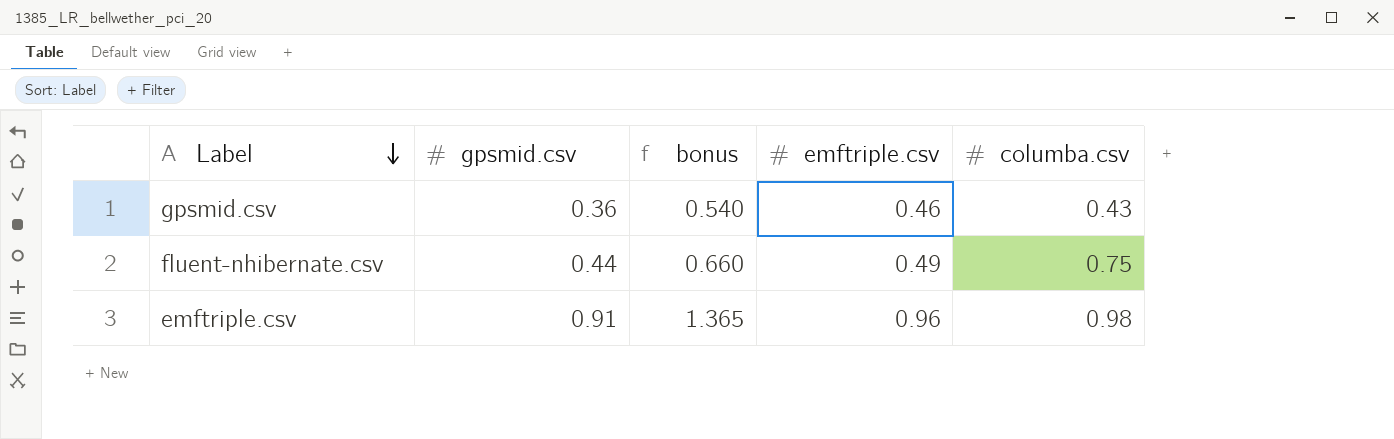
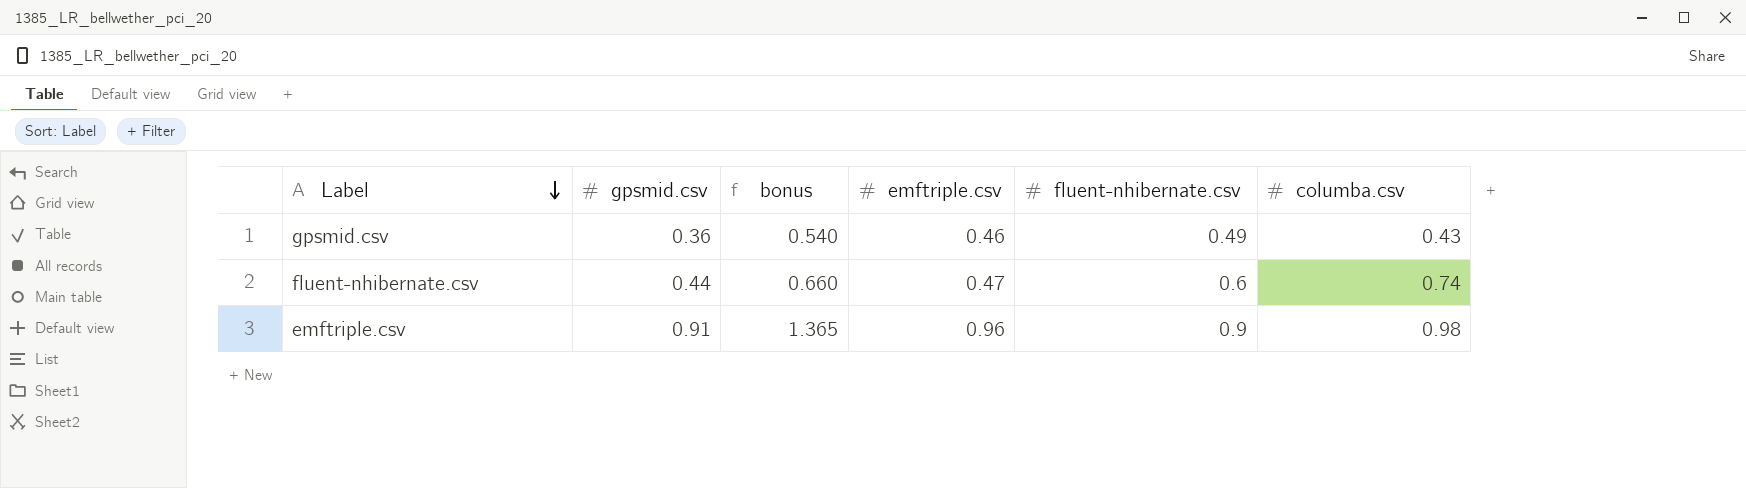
column fluent-nhibernate.csv | position: none -> 5
fluent-nhibernate.csv | emftriple.csv: 0.49 -> 0.47
fluent-nhibernate.csv | columba.csv: 0.75 -> 0.74

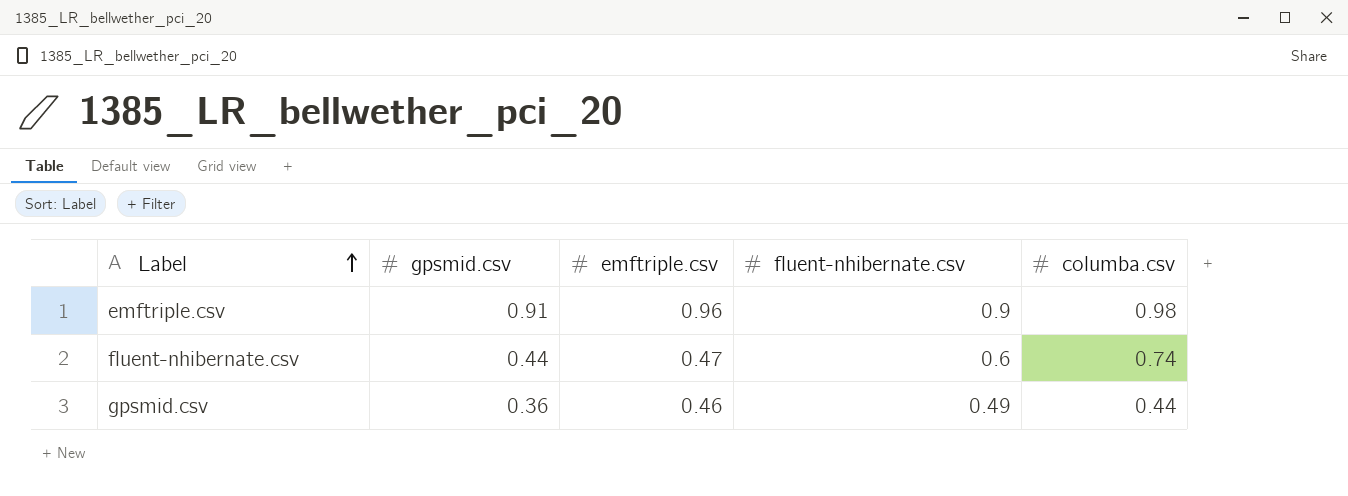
row order: Label descending -> Label ascending
column bonus | formula: [gpsmid.csv] * 1.5 -> none
gpsmid.csv | columba.csv: 0.43 -> 0.44

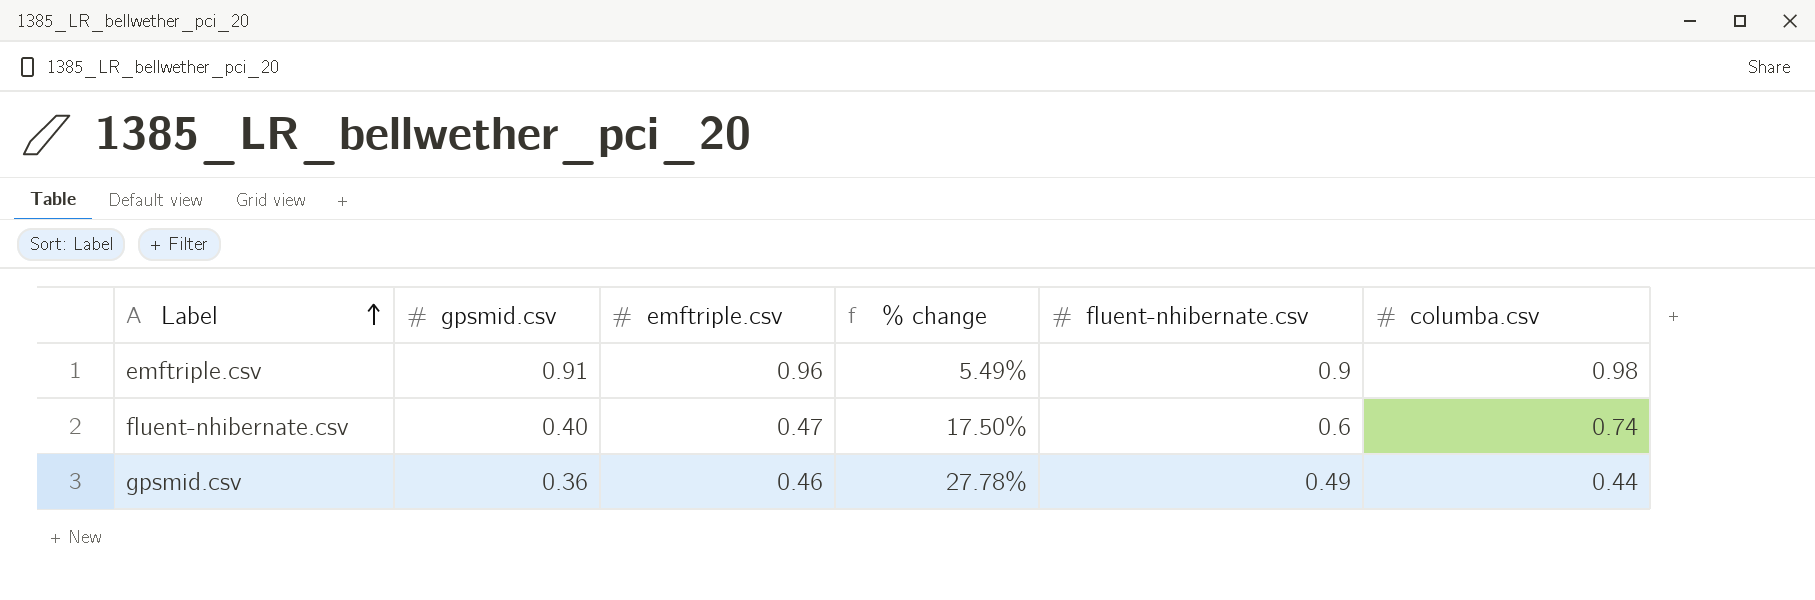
column % change | formula: none -> ([emftriple.csv] - [gpsmid.csv]) / [gpsmid.csv]
fluent-nhibernate.csv | gpsmid.csv: 0.44 -> 0.40

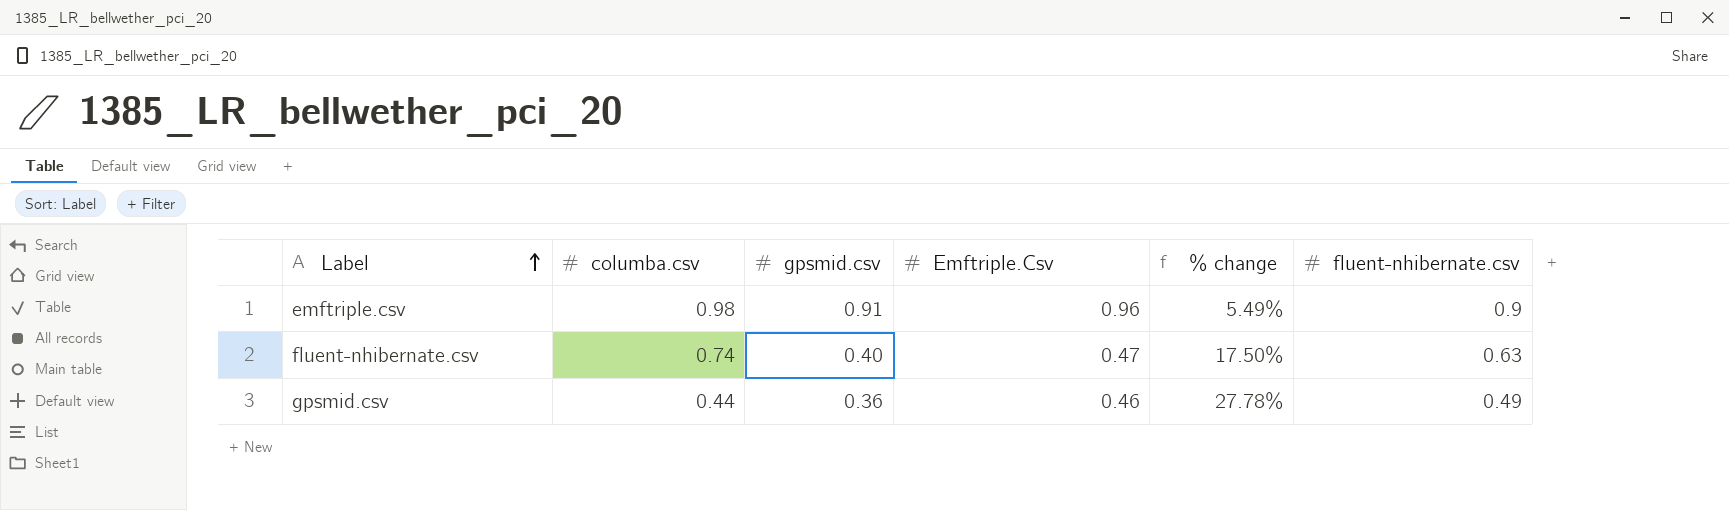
column columba.csv | position: 6 -> 2
column name: emftriple.csv -> Emftriple.Csv
fluent-nhibernate.csv | fluent-nhibernate.csv: 0.6 -> 0.63

